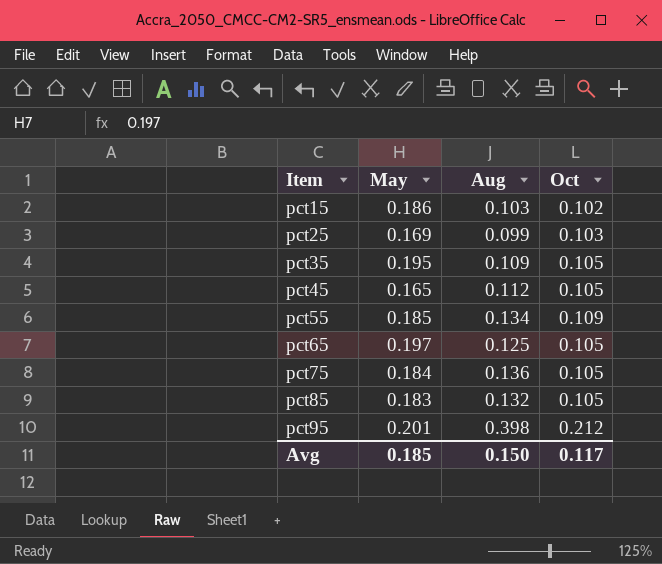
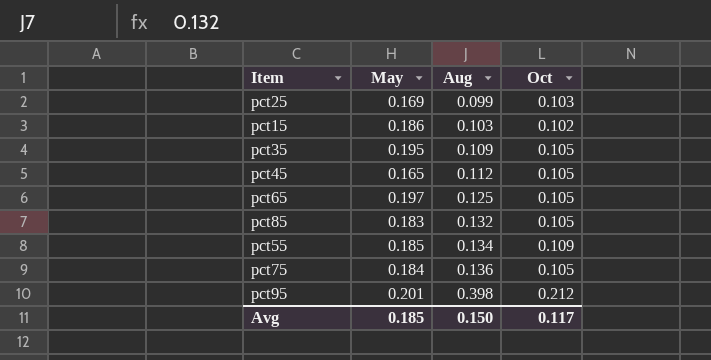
row order: Item ascending -> Aug ascending

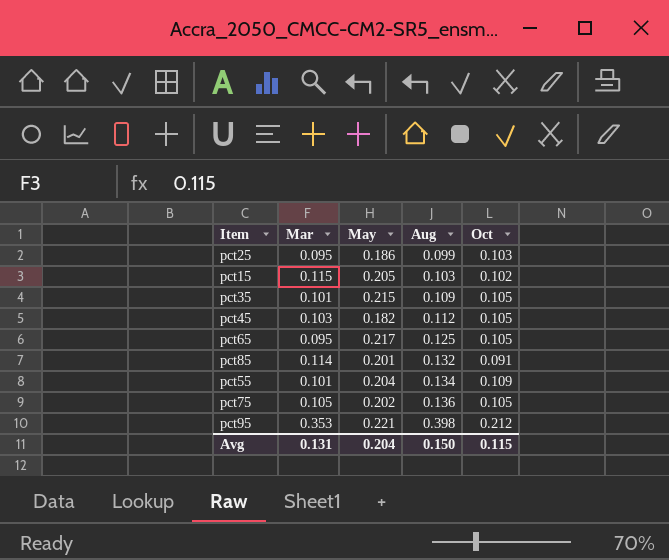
column Mar | position: none -> 2
pct25 | May: 0.169 -> 0.186
pct15 | May: 0.186 -> 0.205
pct35 | May: 0.195 -> 0.215
pct45 | May: 0.165 -> 0.182
pct65 | May: 0.197 -> 0.217
pct85 | May: 0.183 -> 0.201
pct85 | Oct: 0.105 -> 0.091
pct55 | May: 0.185 -> 0.204
pct75 | May: 0.184 -> 0.202
pct95 | May: 0.201 -> 0.221
Avg | May: 0.185 -> 0.204
Avg | Oct: 0.117 -> 0.115

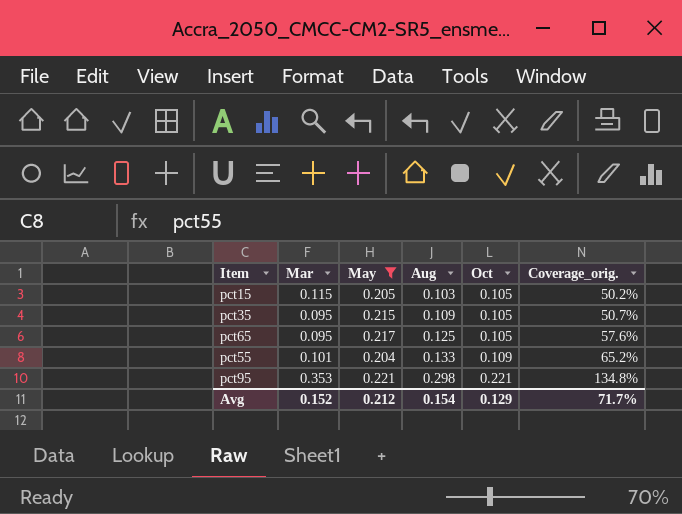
filter: none -> May >= 0.204
column Coverage_orig. | formula: none -> [Aug] / [May]
pct15 | Oct: 0.102 -> 0.105
pct35 | Mar: 0.101 -> 0.095
pct55 | Aug: 0.134 -> 0.133
pct95 | Aug: 0.398 -> 0.298
pct95 | Oct: 0.212 -> 0.221
Avg | Mar: 0.131 -> 0.152
Avg | May: 0.204 -> 0.212
Avg | Aug: 0.150 -> 0.154
Avg | Oct: 0.115 -> 0.129

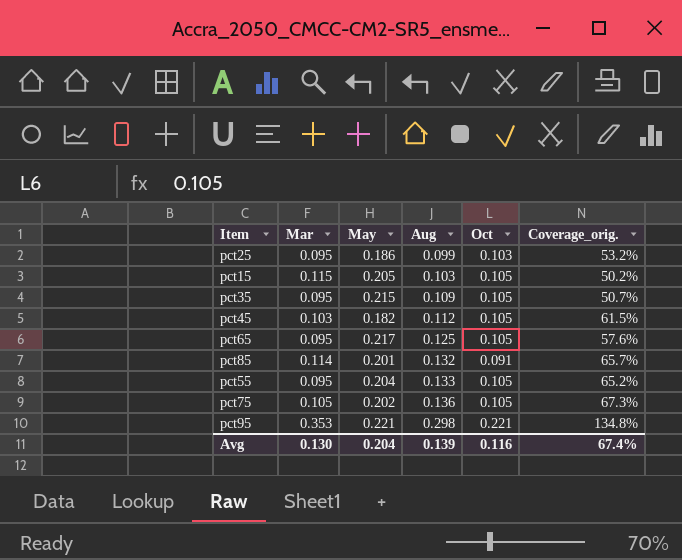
filter: May >= 0.204 -> none
pct55 | Mar: 0.101 -> 0.095
pct55 | Oct: 0.109 -> 0.105
Avg | Mar: 0.152 -> 0.130
Avg | May: 0.212 -> 0.204
Avg | Aug: 0.154 -> 0.139
Avg | Oct: 0.129 -> 0.116
Avg | Coverage_orig.: 71.7% -> 67.4%

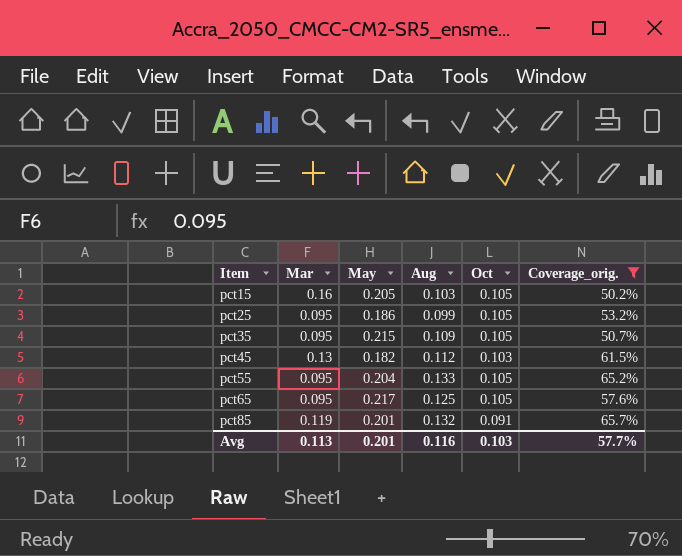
filter: none -> Coverage_orig. <= 65.7%
row order: Aug ascending -> Item ascending
pct15 | Mar: 0.115 -> 0.16
pct25 | Oct: 0.103 -> 0.105
pct45 | Mar: 0.103 -> 0.13
pct45 | Oct: 0.105 -> 0.103
pct85 | Mar: 0.114 -> 0.119
Avg | Mar: 0.130 -> 0.113
Avg | May: 0.204 -> 0.201
Avg | Aug: 0.139 -> 0.116
Avg | Oct: 0.116 -> 0.103
Avg | Coverage_orig.: 67.4% -> 57.7%

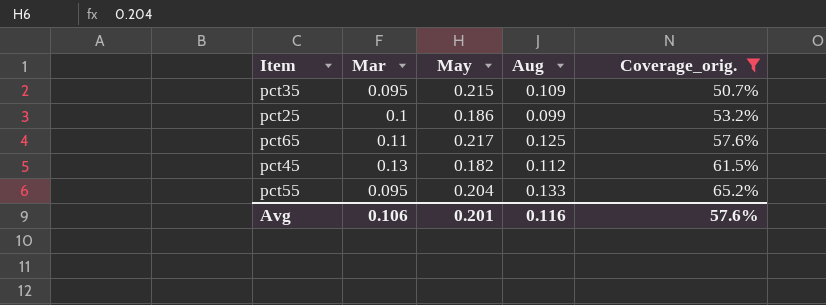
row order: Item ascending -> Coverage_orig. ascending
column Oct | position: 5 -> none
row pct15: 0.16 | 0.205 | 0.103 | 0.105 | 50.2% -> none
row pct85: 0.119 | 0.201 | 0.132 | 0.091 | 65.7% -> none
pct25 | Mar: 0.095 -> 0.1
pct65 | Mar: 0.095 -> 0.11
Avg | Mar: 0.113 -> 0.106
Avg | Coverage_orig.: 57.7% -> 57.6%

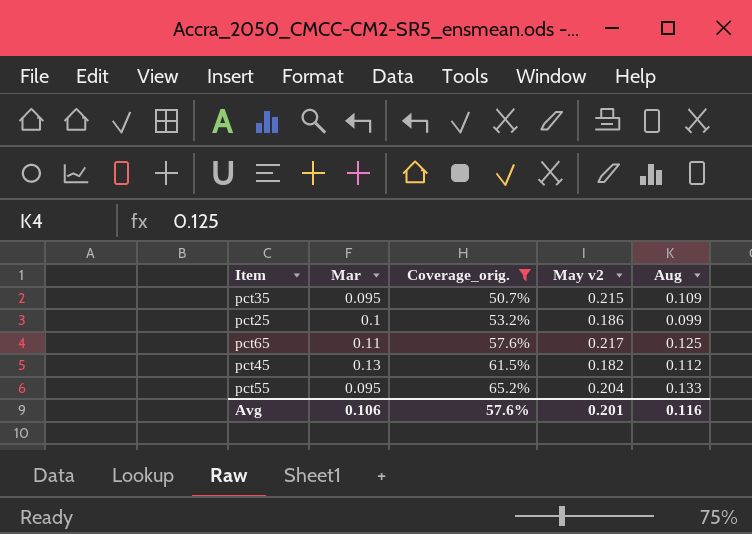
column Coverage_orig. | position: 5 -> 3
column name: May -> May v2

